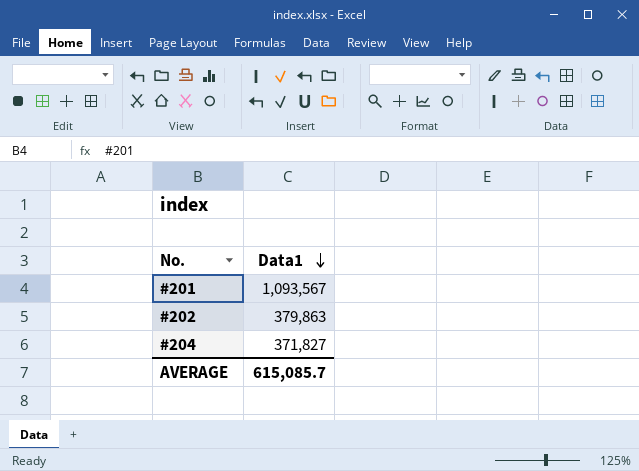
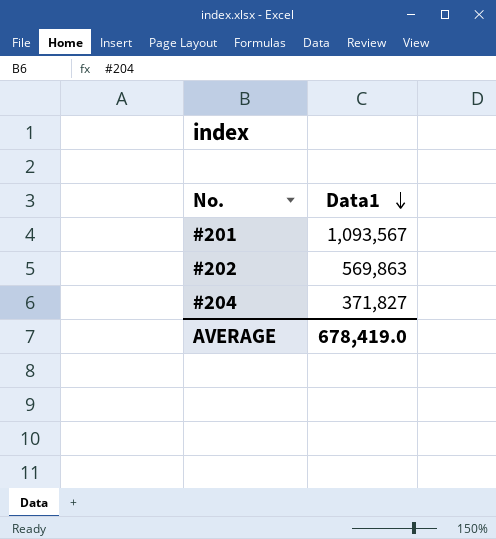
#202 | Data1: 379,863 -> 569,863
AVERAGE | Data1: 615,085.7 -> 678,419.0

